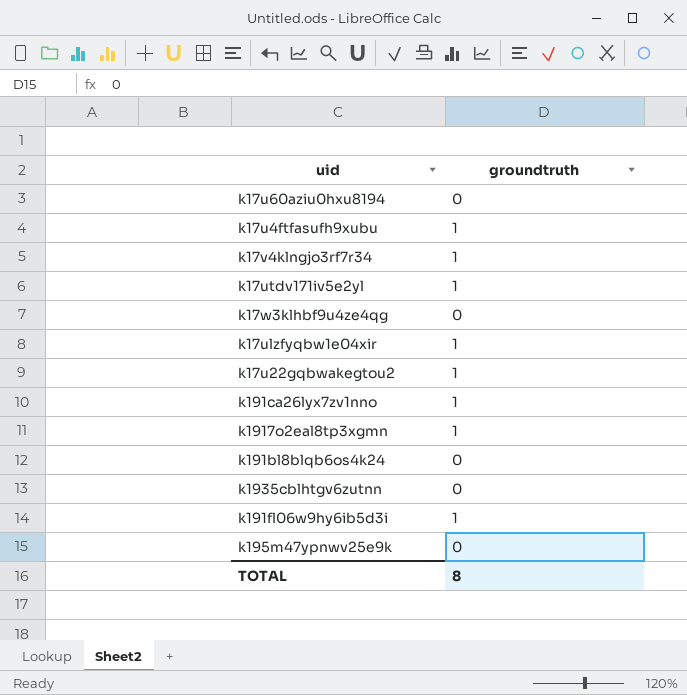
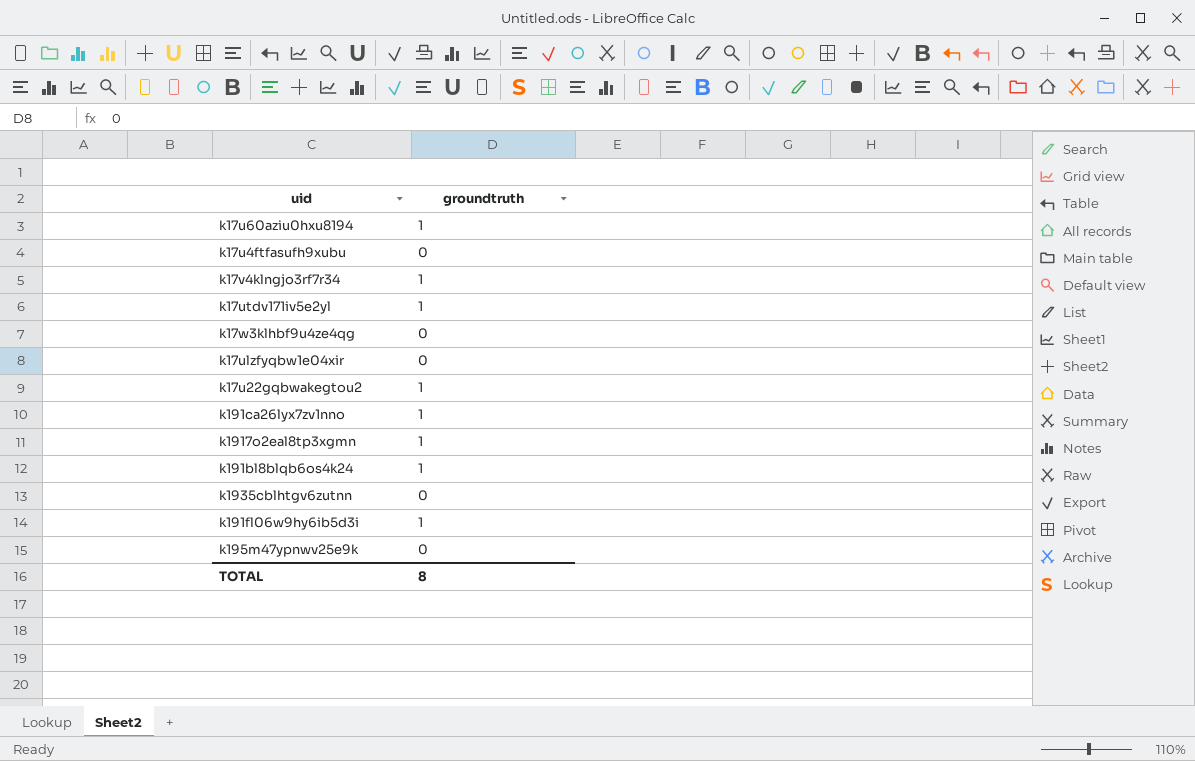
k17u60aziu0hxu8194 | groundtruth: 0 -> 1
k17u4ftfasufh9xubu | groundtruth: 1 -> 0
k17ulzfyqbw1e04xir | groundtruth: 1 -> 0
k191bl8blqb6os4k24 | groundtruth: 0 -> 1

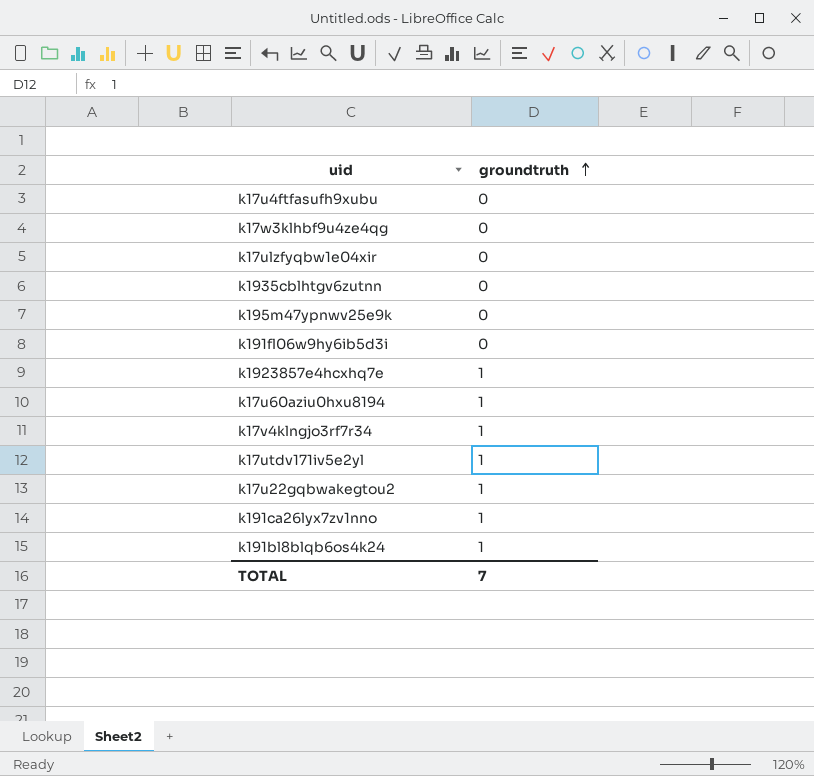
row order: none -> groundtruth ascending
row k1917o2eal8tp3xgmn: 1 -> none
k191fl06w9hy6ib5d3i | groundtruth: 1 -> 0
row k1923857e4hcxhq7e: none -> 1
TOTAL | groundtruth: 8 -> 7

